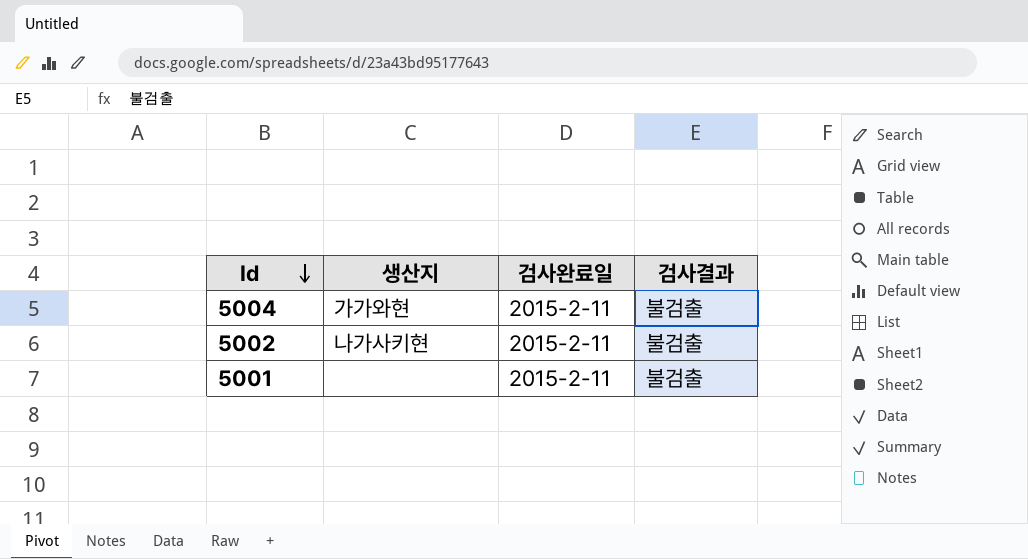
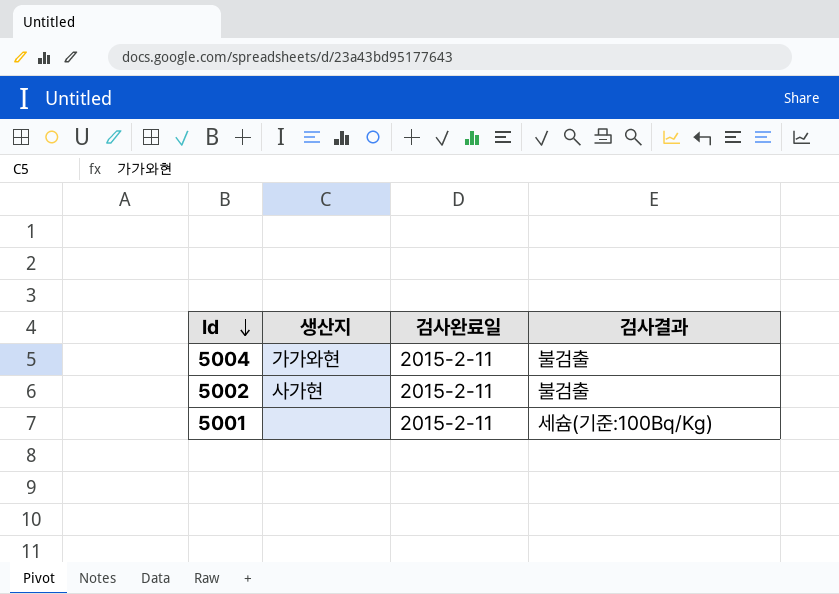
5002 | 생산지: 나가사키현 -> 사가현
5001 | 검사결과: 불검출 -> 세슘(기준:100Bq/Kg)

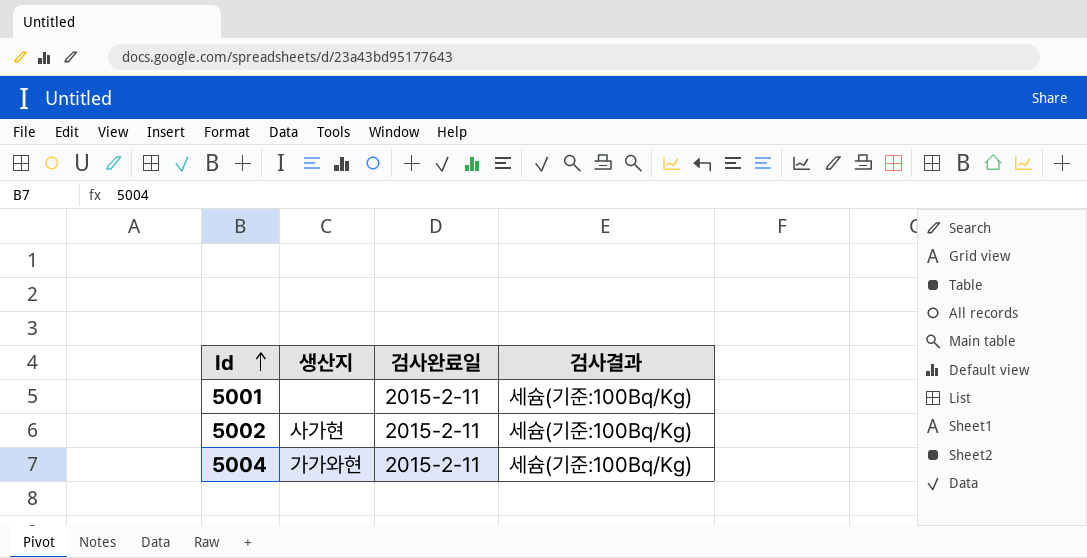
row order: Id descending -> Id ascending
5002 | 검사결과: 불검출 -> 세슘(기준:100Bq/Kg)
5004 | 검사결과: 불검출 -> 세슘(기준:100Bq/Kg)

